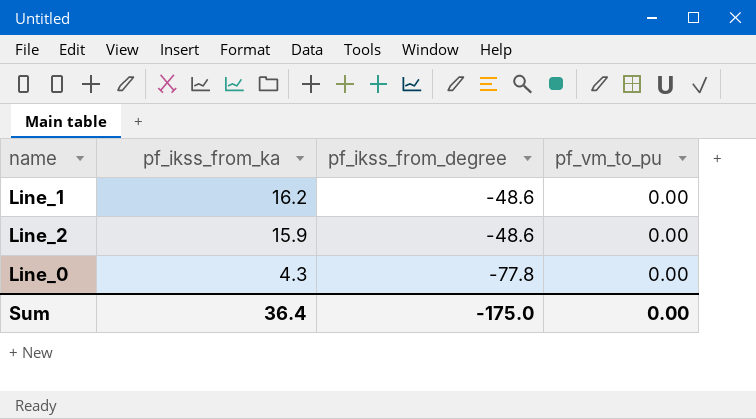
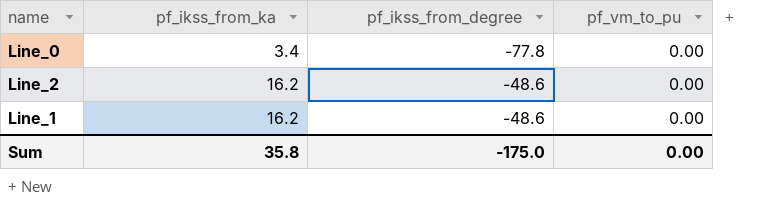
row order: pf_ikss_from_ka descending -> pf_ikss_from_ka ascending
Line_0 | pf_ikss_from_ka: 4.3 -> 3.4
Line_2 | pf_ikss_from_ka: 15.9 -> 16.2
Sum | pf_ikss_from_ka: 36.4 -> 35.8

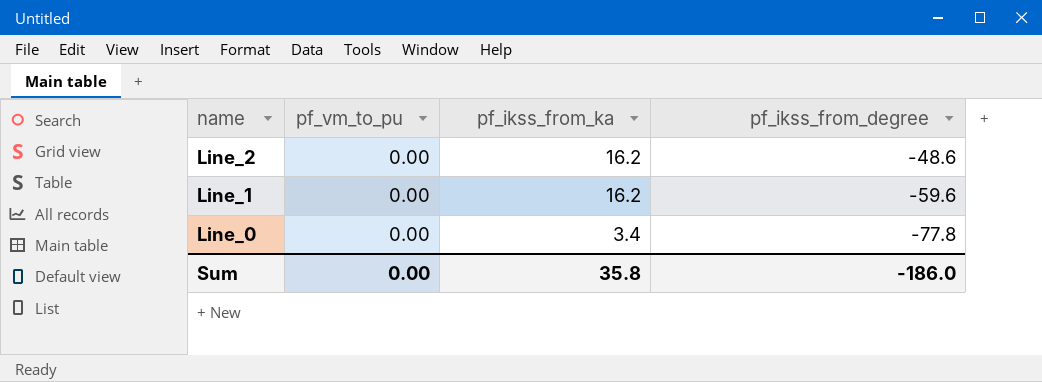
row order: pf_ikss_from_ka ascending -> name descending
column pf_vm_to_pu | position: 4 -> 2
Line_1 | pf_ikss_from_degree: -48.6 -> -59.6
Sum | pf_ikss_from_degree: -175.0 -> -186.0

